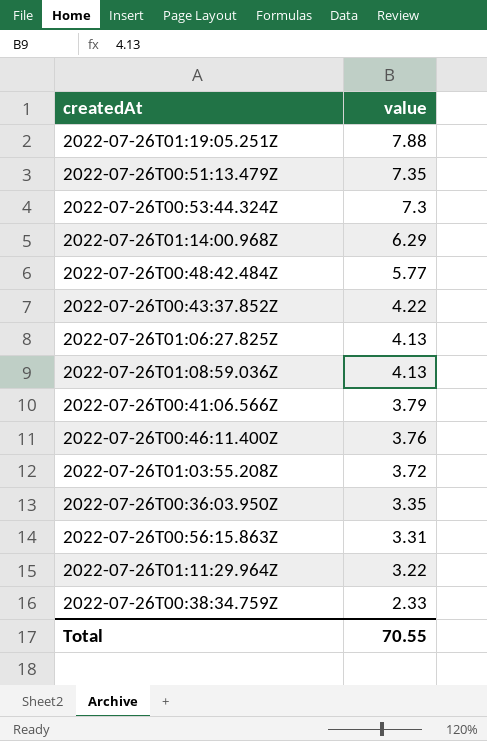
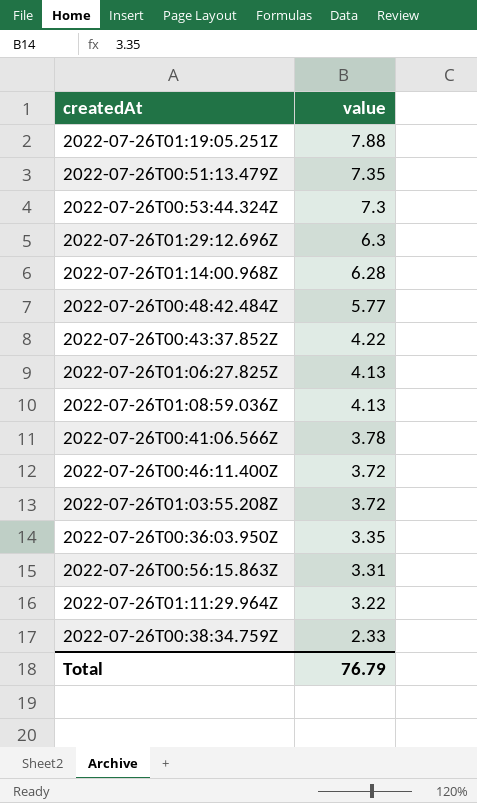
row 2022-07-26T01:29:12.696Z: none -> 6.3
2022-07-26T01:14:00.968Z | value: 6.29 -> 6.28
2022-07-26T00:41:06.566Z | value: 3.79 -> 3.78
2022-07-26T00:46:11.400Z | value: 3.76 -> 3.72
Total | value: 70.55 -> 76.79

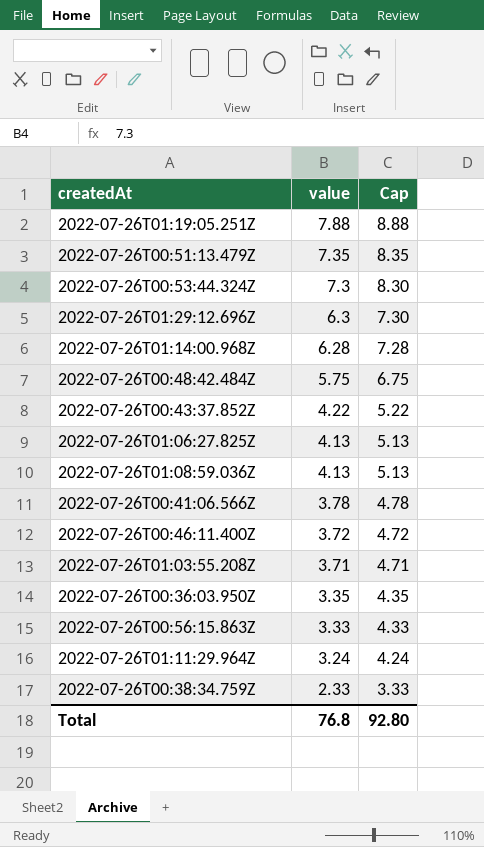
column Cap | formula: none -> [value] + 1
2022-07-26T00:48:42.484Z | value: 5.77 -> 5.75
2022-07-26T01:03:55.208Z | value: 3.72 -> 3.71
2022-07-26T00:56:15.863Z | value: 3.31 -> 3.33
2022-07-26T01:11:29.964Z | value: 3.22 -> 3.24
Total | value: 76.79 -> 76.8

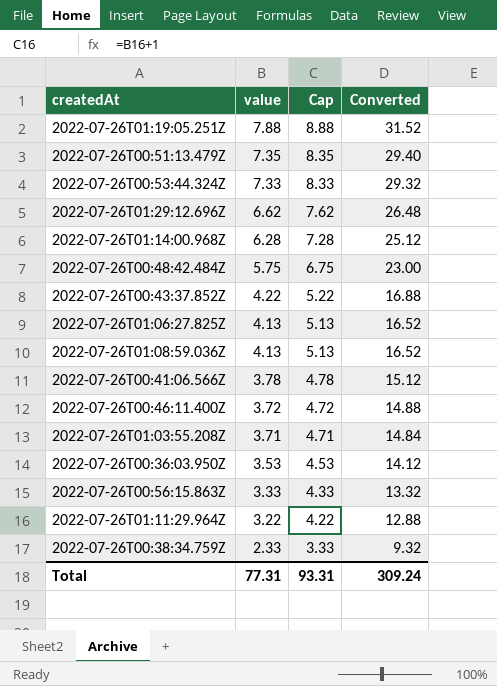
column Converted | formula: none -> [value] * 4
2022-07-26T00:53:44.324Z | value: 7.3 -> 7.33
2022-07-26T00:53:44.324Z | Cap: 8.30 -> 8.33
2022-07-26T01:29:12.696Z | value: 6.3 -> 6.62
2022-07-26T01:29:12.696Z | Cap: 7.30 -> 7.62
2022-07-26T00:36:03.950Z | value: 3.35 -> 3.53
2022-07-26T00:36:03.950Z | Cap: 4.35 -> 4.53
2022-07-26T01:11:29.964Z | value: 3.24 -> 3.22
2022-07-26T01:11:29.964Z | Cap: 4.24 -> 4.22
Total | value: 76.8 -> 77.31
Total | Cap: 92.80 -> 93.31

